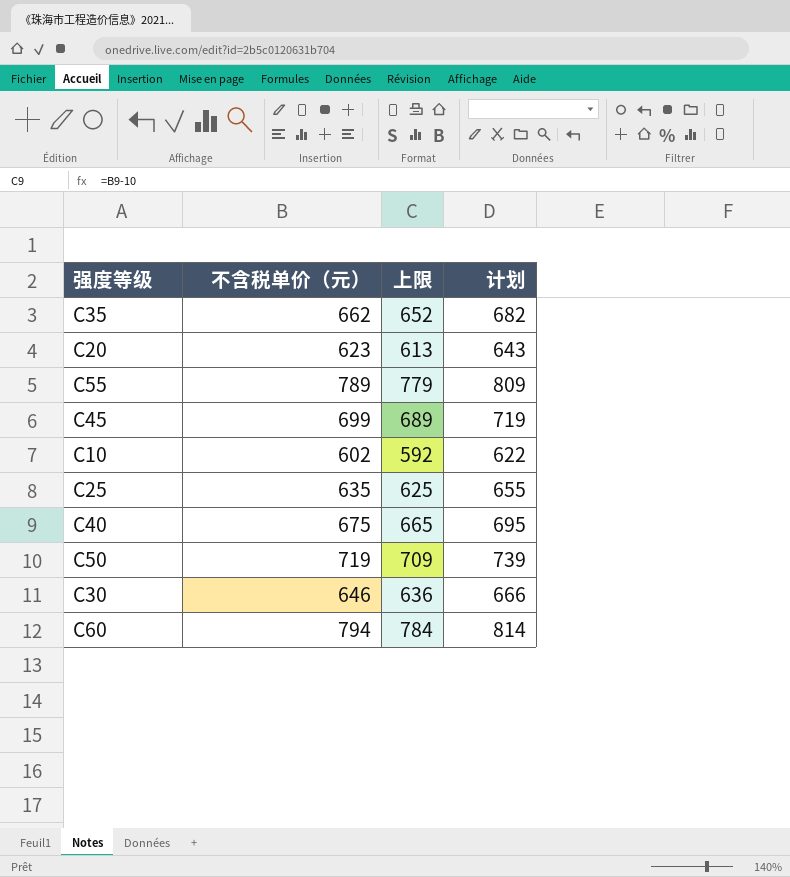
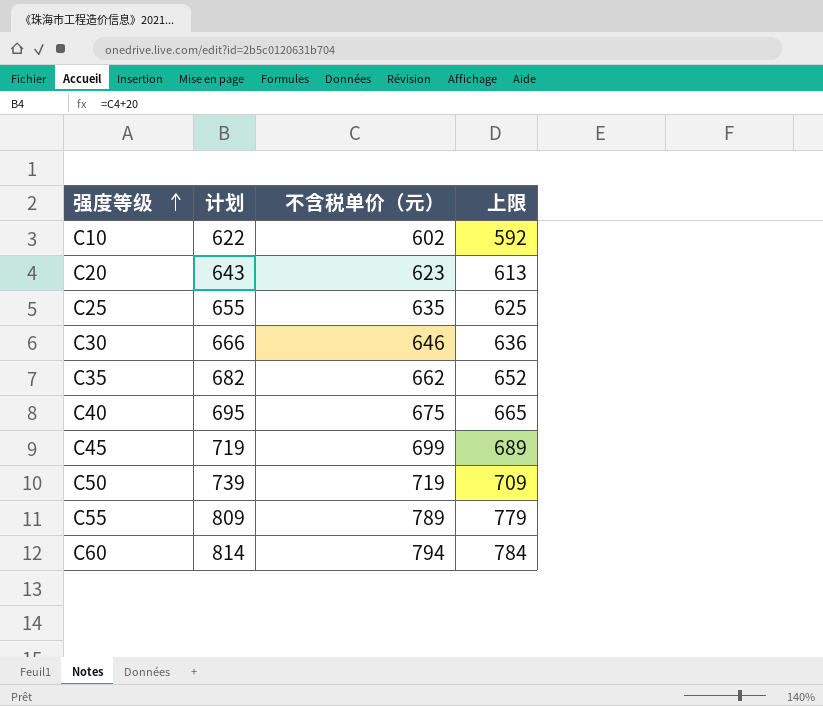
row order: none -> 强度等级 ascending
column 计划 | position: 4 -> 2

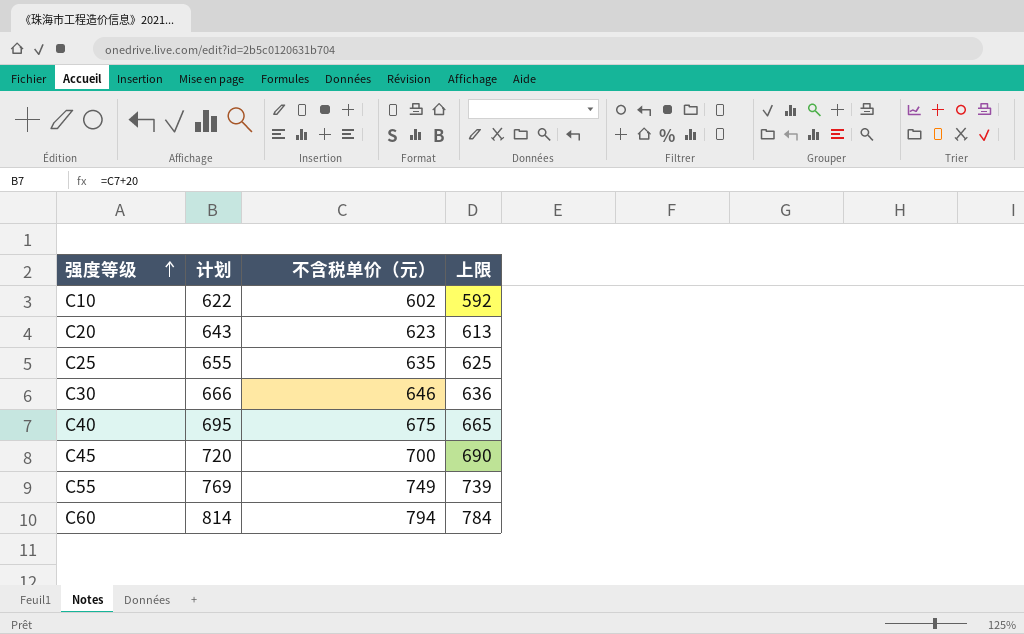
row C35: 682 | 662 | 652 -> none
row C50: 739 | 719 | 709 -> none
C45 | 计划: 719 -> 720
C45 | 不含税单价（元）: 699 -> 700
C45 | 上限: 689 -> 690
C55 | 计划: 809 -> 769
C55 | 不含税单价（元）: 789 -> 749
C55 | 上限: 779 -> 739

